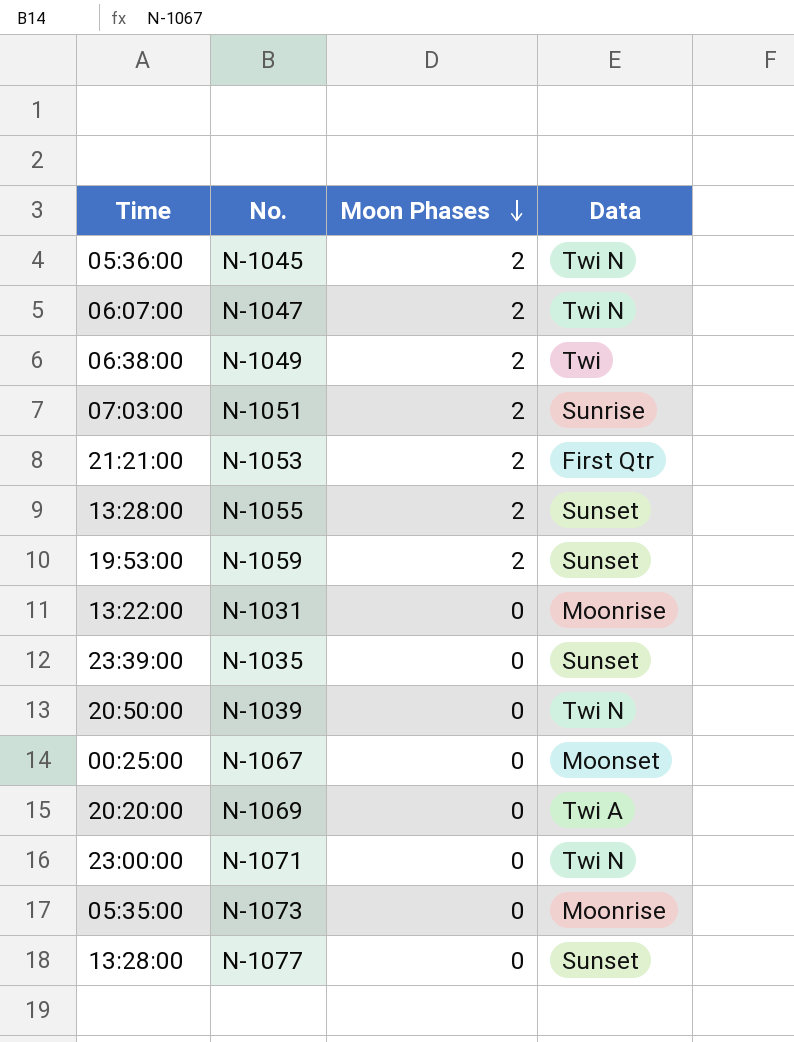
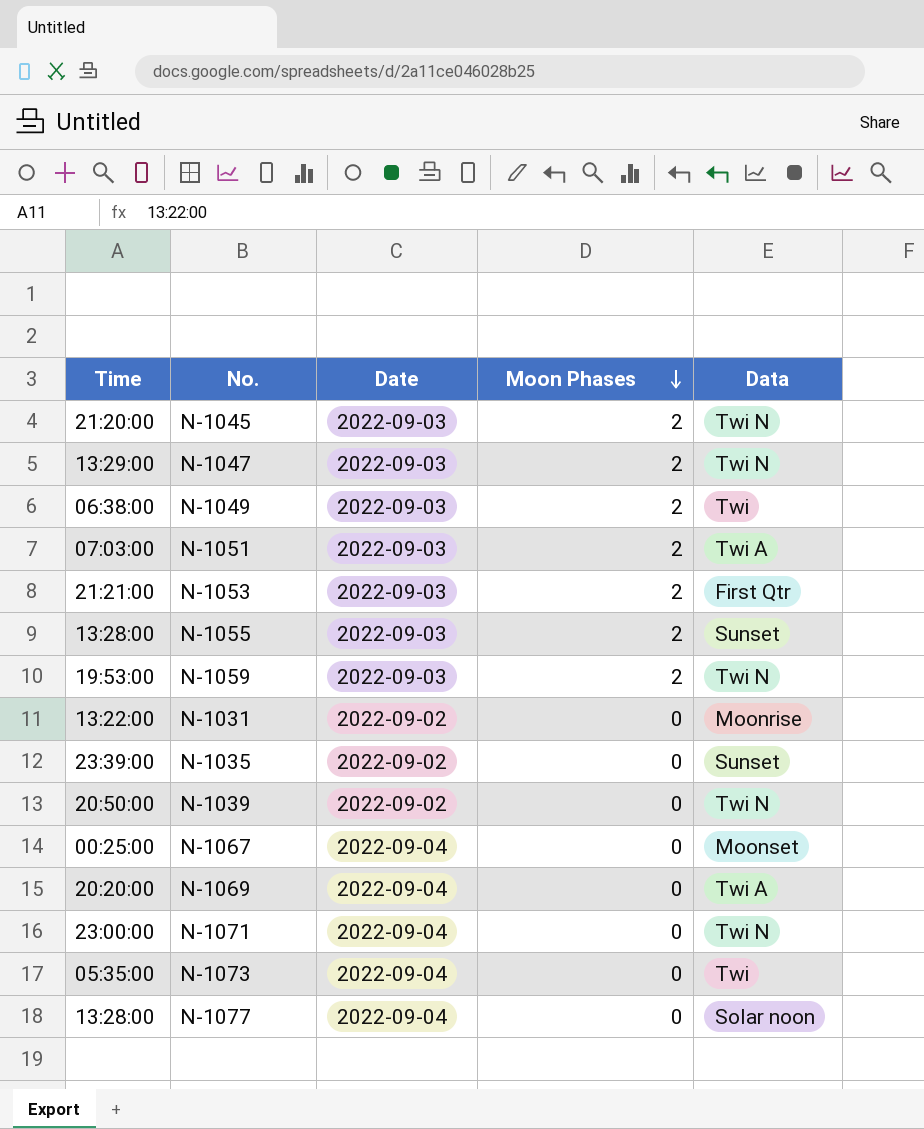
column Date | position: none -> 3
N-1045 | Time: 05:36:00 -> 21:20:00
N-1047 | Time: 06:07:00 -> 13:29:00
N-1051 | Data: Sunrise -> Twi A
N-1059 | Data: Sunset -> Twi N
N-1073 | Data: Moonrise -> Twi
N-1077 | Data: Sunset -> Solar noon

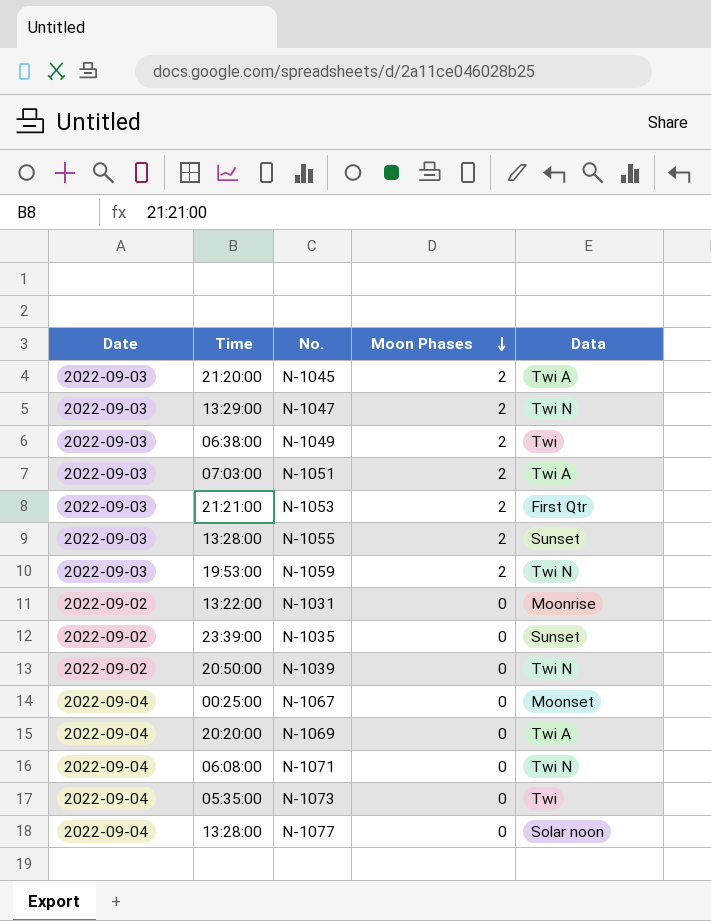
column Date | position: 3 -> 1
N-1045 | Data: Twi N -> Twi A
N-1071 | Time: 23:00:00 -> 06:08:00

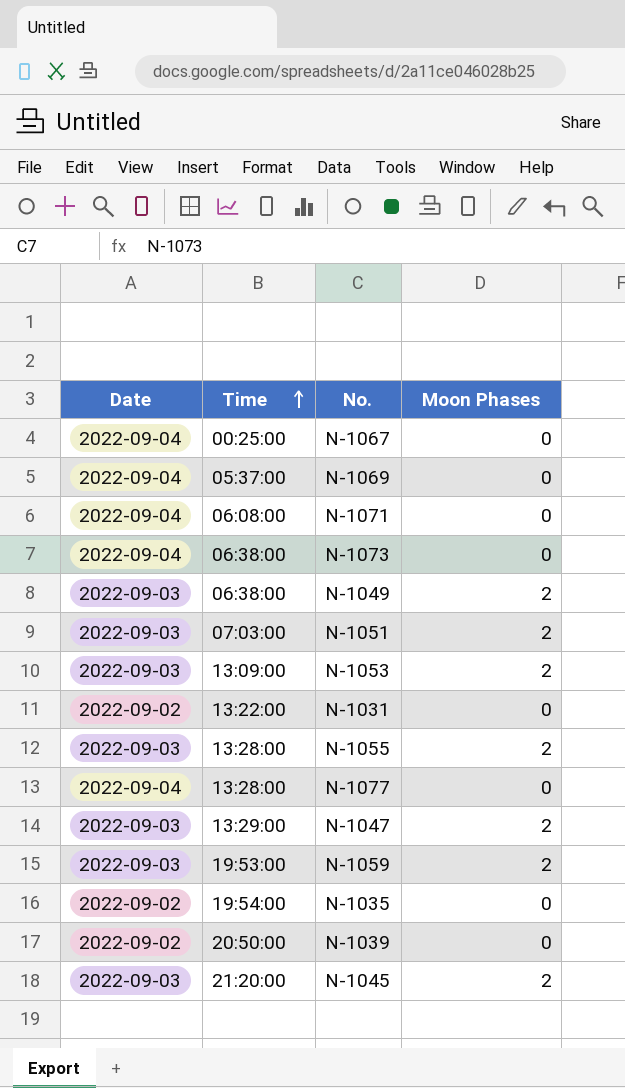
row order: Moon Phases descending -> Time ascending
column Data | position: 5 -> none
N-1069 | Time: 20:20:00 -> 05:37:00
N-1073 | Time: 05:35:00 -> 06:38:00
N-1053 | Time: 21:21:00 -> 13:09:00
N-1035 | Time: 23:39:00 -> 19:54:00

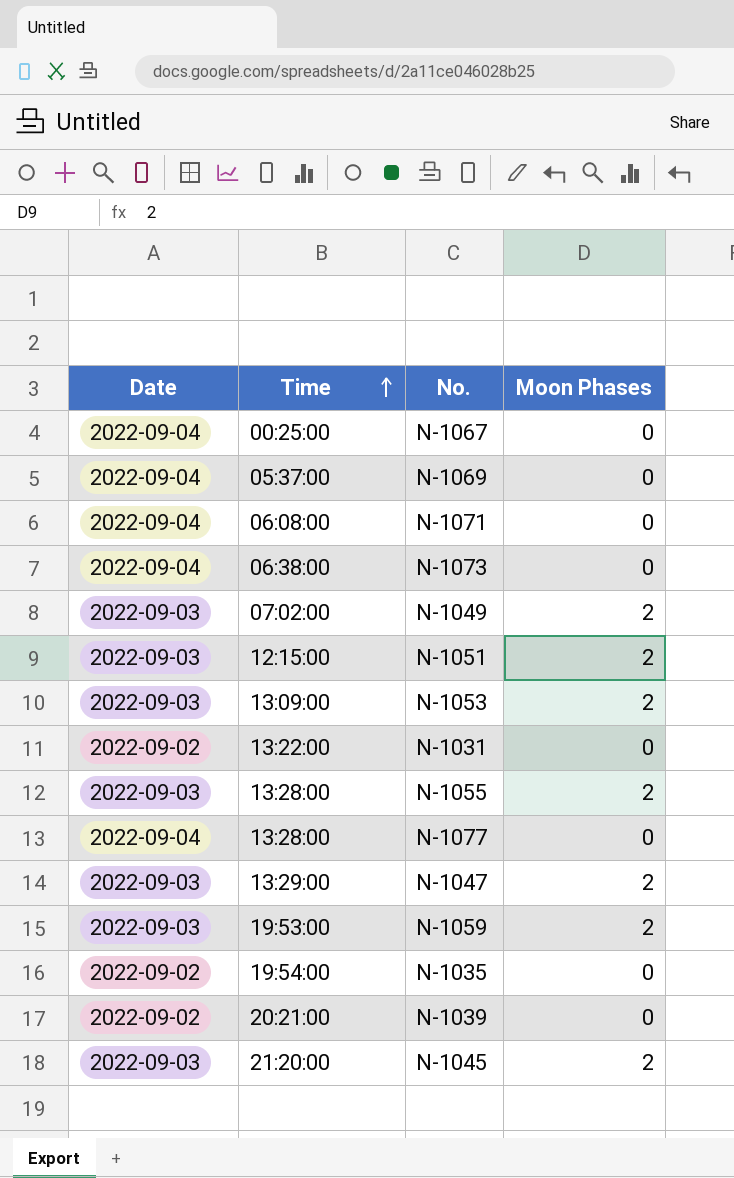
N-1049 | Time: 06:38:00 -> 07:02:00
N-1051 | Time: 07:03:00 -> 12:15:00
N-1039 | Time: 20:50:00 -> 20:21:00

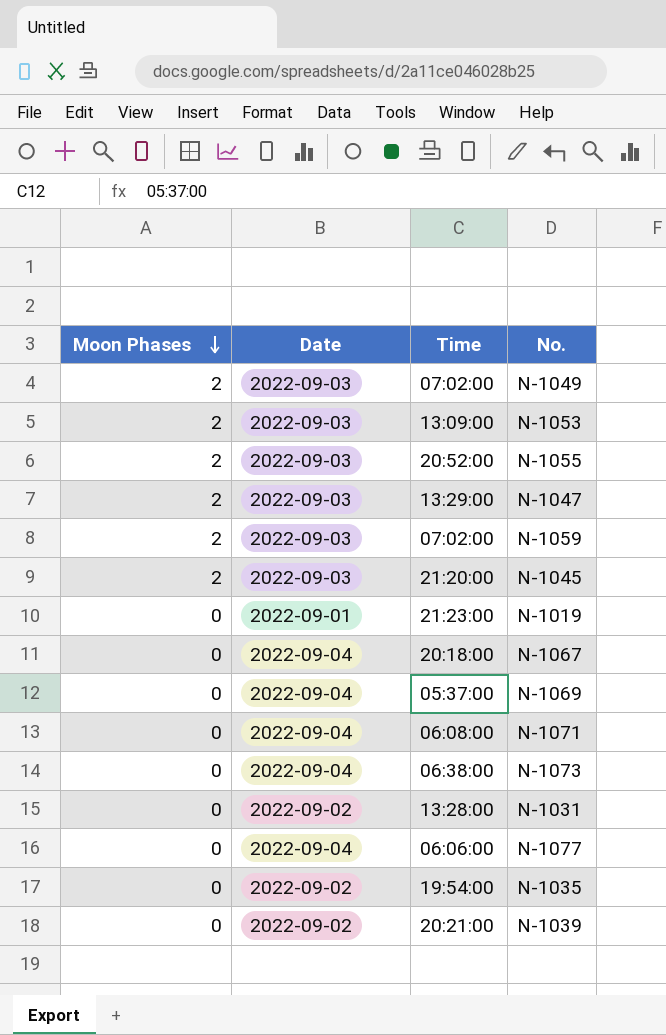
row order: Time ascending -> Moon Phases descending
column Moon Phases | position: 4 -> 1
row N-1051: 2022-09-03 | 12:15:00 | 2 -> none
N-1055 | Time: 13:28:00 -> 20:52:00
N-1059 | Time: 19:53:00 -> 07:02:00
row N-1019: none -> 0 | 2022-09-01 | 21:23:00
N-1067 | Time: 00:25:00 -> 20:18:00
N-1031 | Time: 13:22:00 -> 13:28:00
N-1077 | Time: 13:28:00 -> 06:06:00

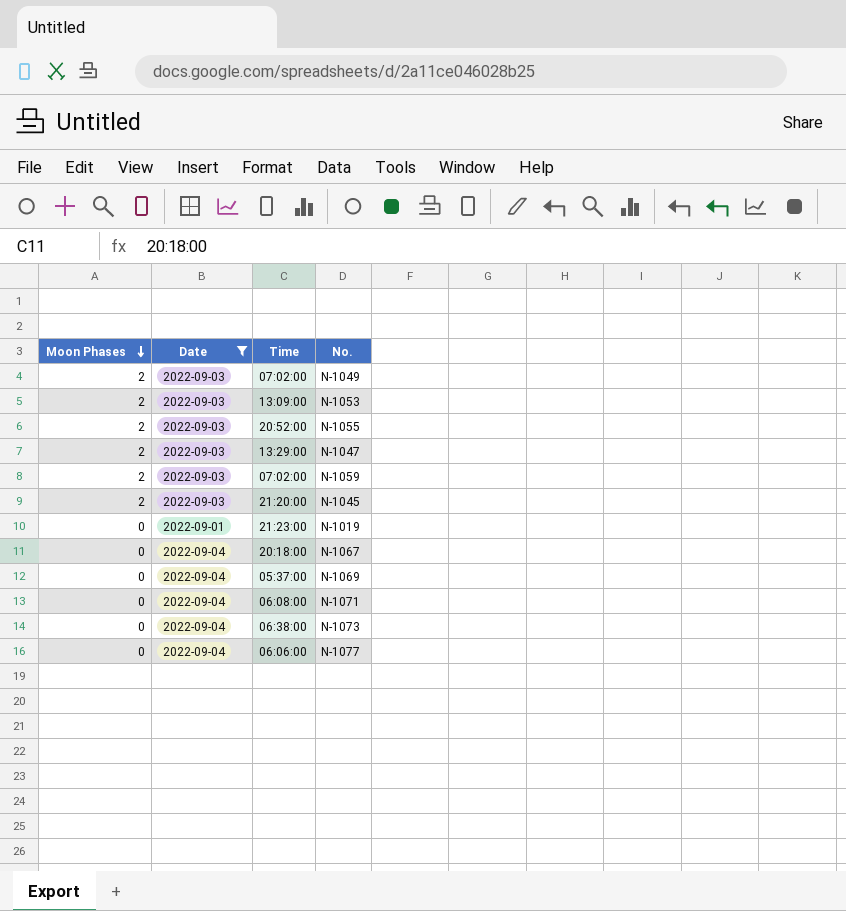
filter: none -> Date != 2022-09-02

